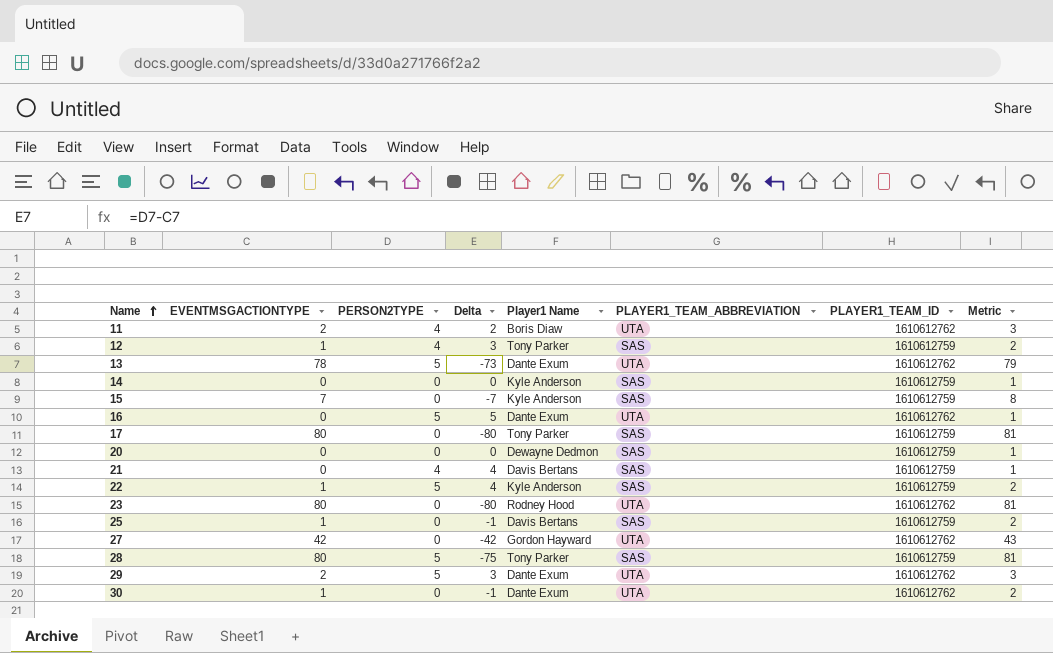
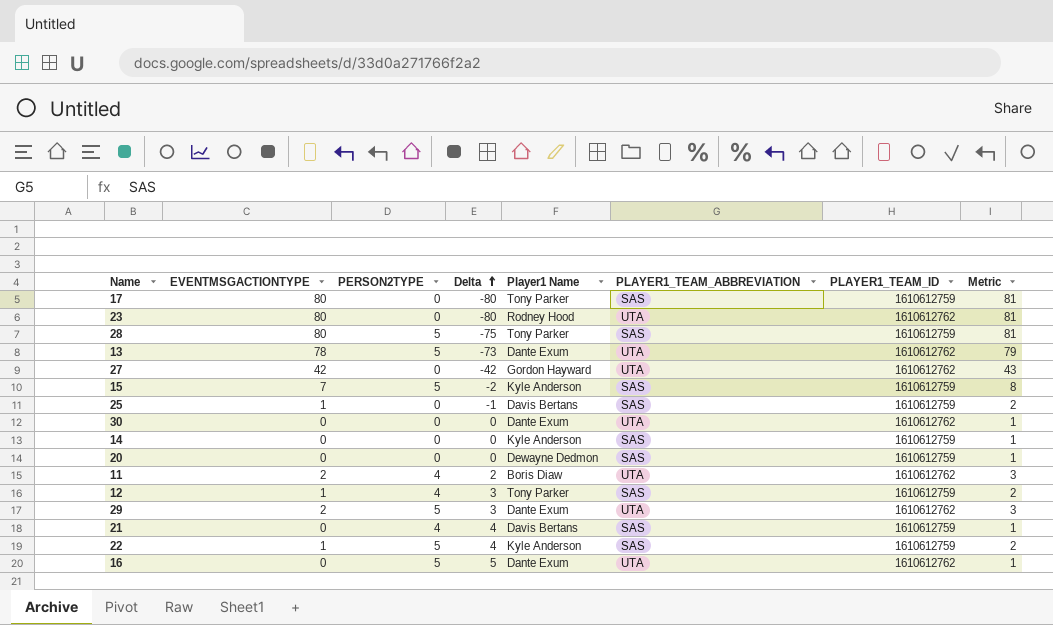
row order: Name ascending -> Delta ascending
15 | PERSON2TYPE: 0 -> 5
15 | Delta: -7 -> -2
30 | EVENTMSGACTIONTYPE: 1 -> 0
30 | Delta: -1 -> 0
30 | Metric: 2 -> 1

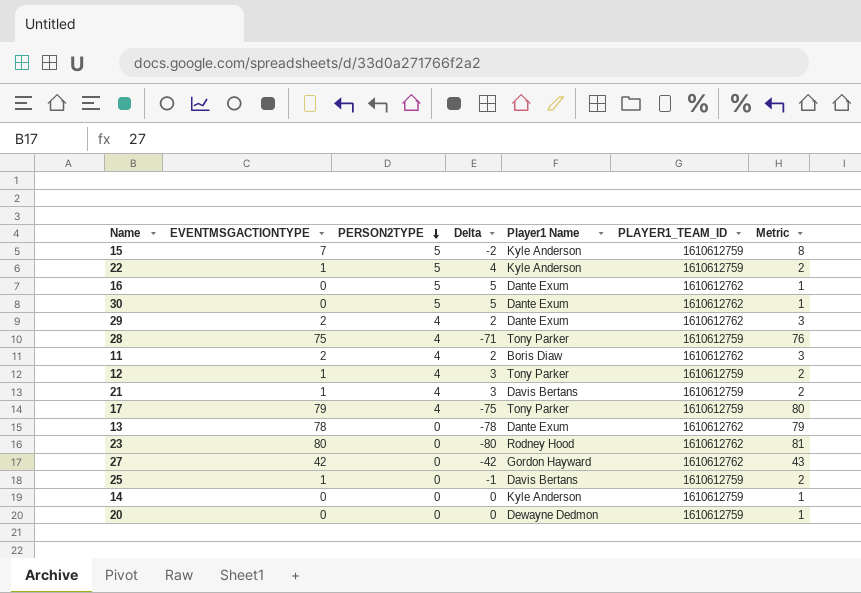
row order: Delta ascending -> PERSON2TYPE descending
column PLAYER1_TEAM_ABBREVIATION | position: 6 -> none
30 | PERSON2TYPE: 0 -> 5
30 | Delta: 0 -> 5
29 | PERSON2TYPE: 5 -> 4
29 | Delta: 3 -> 2
28 | EVENTMSGACTIONTYPE: 80 -> 75
28 | PERSON2TYPE: 5 -> 4
28 | Delta: -75 -> -71
28 | Metric: 81 -> 76
21 | EVENTMSGACTIONTYPE: 0 -> 1
21 | Delta: 4 -> 3
21 | Metric: 1 -> 2
17 | EVENTMSGACTIONTYPE: 80 -> 79
17 | PERSON2TYPE: 0 -> 4
17 | Delta: -80 -> -75
17 | Metric: 81 -> 80
13 | PERSON2TYPE: 5 -> 0
13 | Delta: -73 -> -78

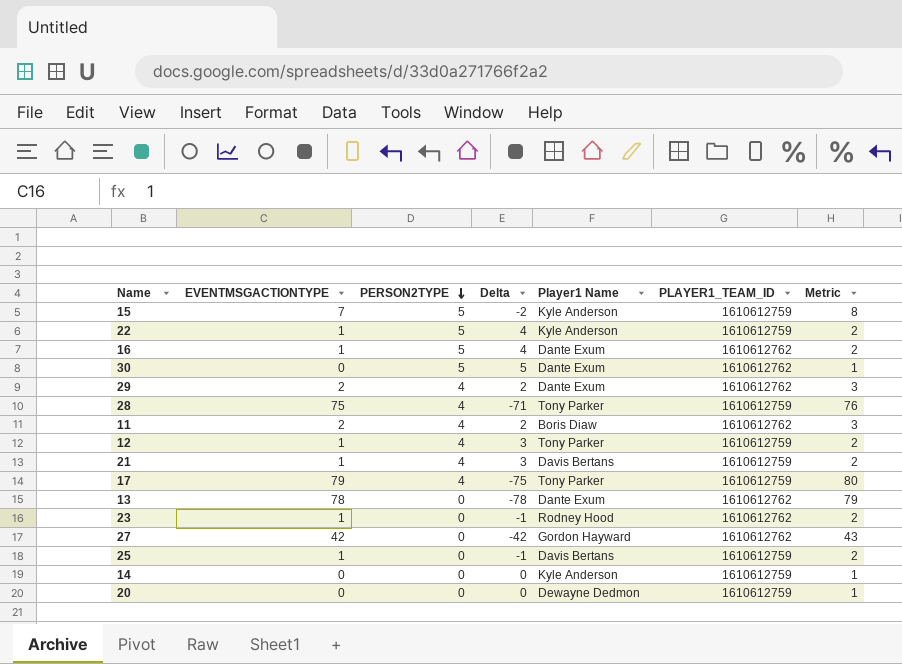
16 | EVENTMSGACTIONTYPE: 0 -> 1
16 | Delta: 5 -> 4
16 | Metric: 1 -> 2
23 | EVENTMSGACTIONTYPE: 80 -> 1
23 | Delta: -80 -> -1
23 | Metric: 81 -> 2

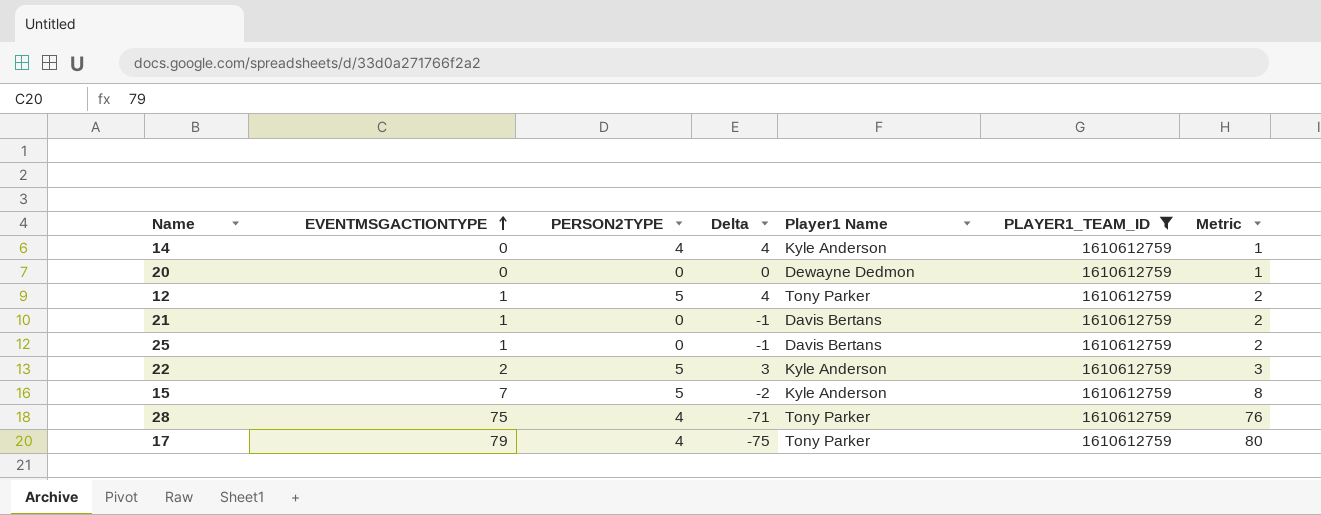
filter: none -> PLAYER1_TEAM_ID = 1610612759
row order: PERSON2TYPE descending -> EVENTMSGACTIONTYPE ascending
14 | PERSON2TYPE: 0 -> 4
14 | Delta: 0 -> 4
12 | PERSON2TYPE: 4 -> 5
12 | Delta: 3 -> 4
21 | PERSON2TYPE: 4 -> 0
21 | Delta: 3 -> -1
22 | EVENTMSGACTIONTYPE: 1 -> 2
22 | Delta: 4 -> 3
22 | Metric: 2 -> 3

